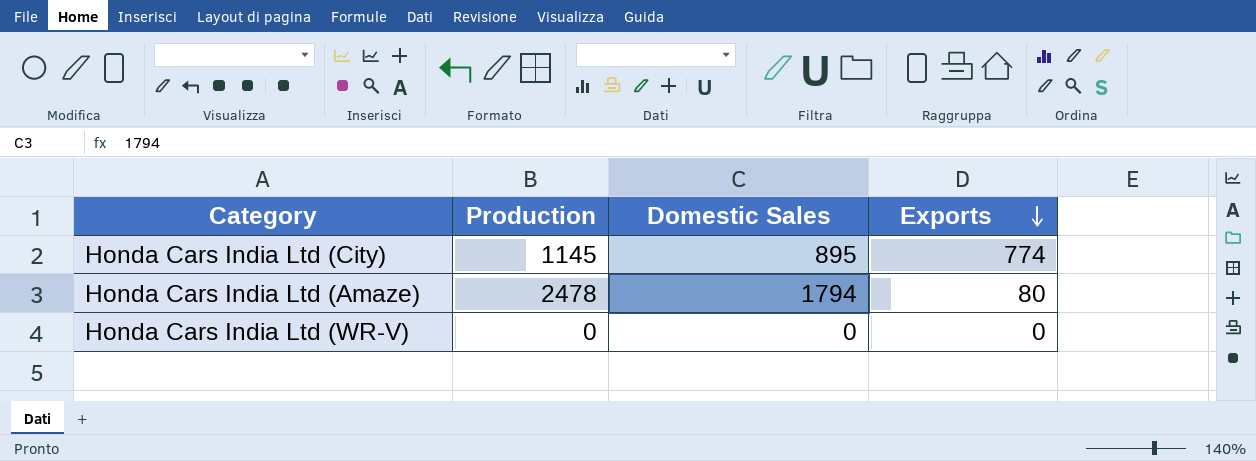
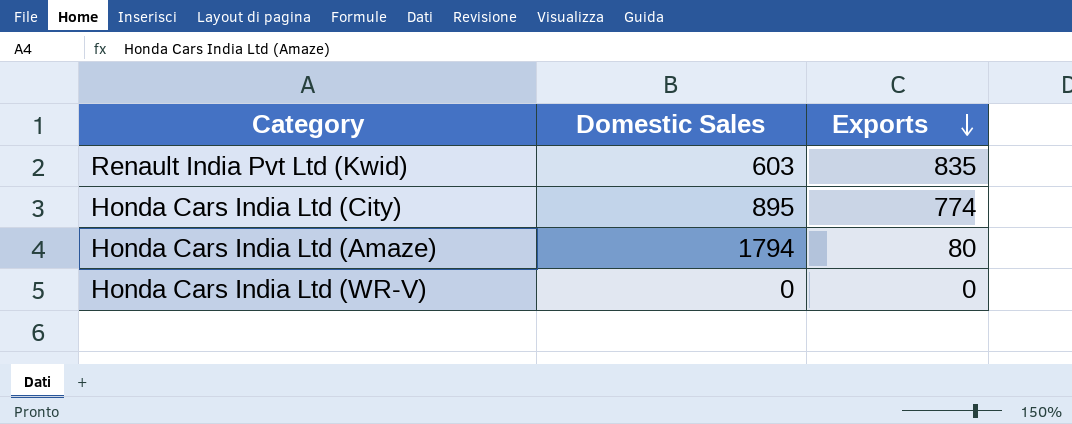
column Production | position: 2 -> none
row Renault India Pvt Ltd (Kwid): none -> 603 | 835

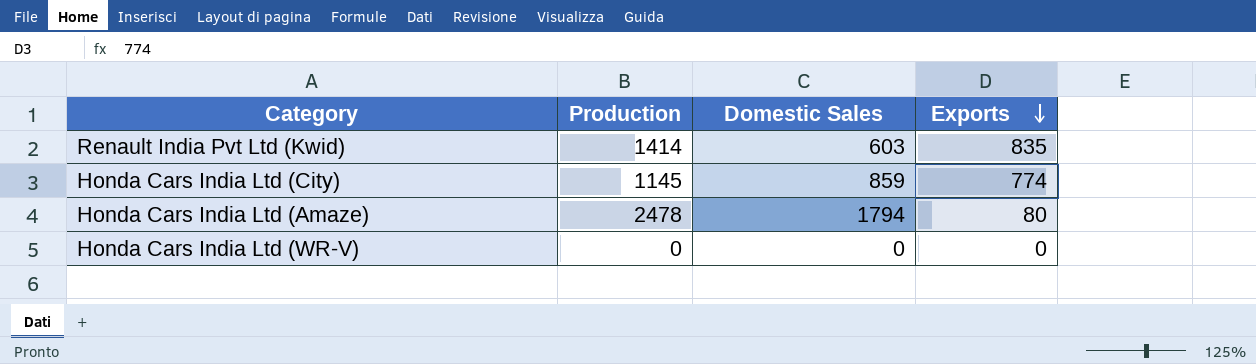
column Production | position: none -> 2
Honda Cars India Ltd (City) | Domestic Sales: 895 -> 859

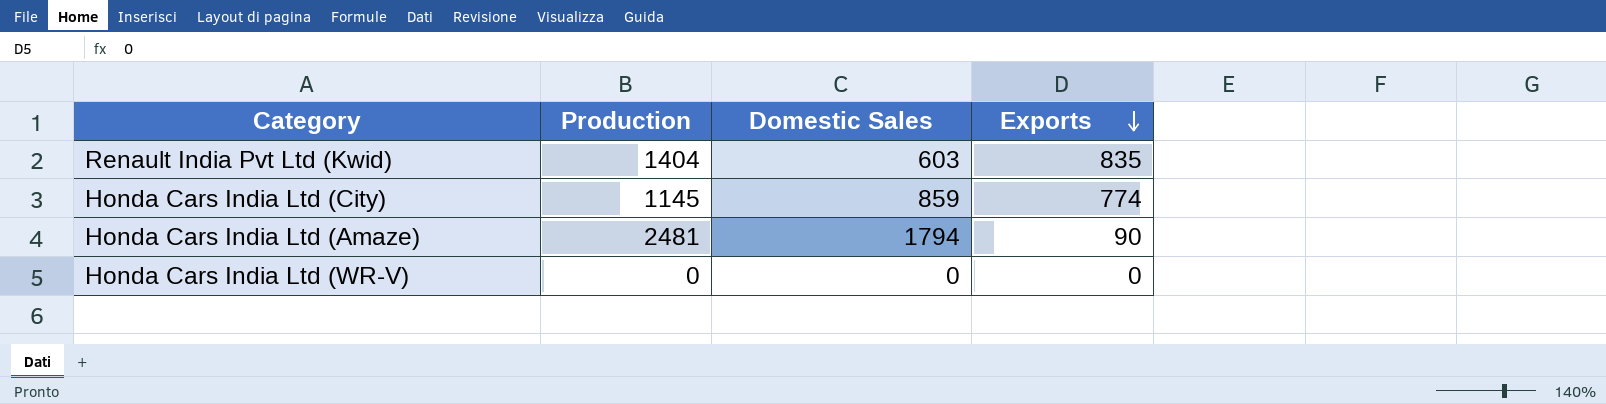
Renault India Pvt Ltd (Kwid) | Production: 1414 -> 1404
Honda Cars India Ltd (Amaze) | Production: 2478 -> 2481
Honda Cars India Ltd (Amaze) | Exports: 80 -> 90

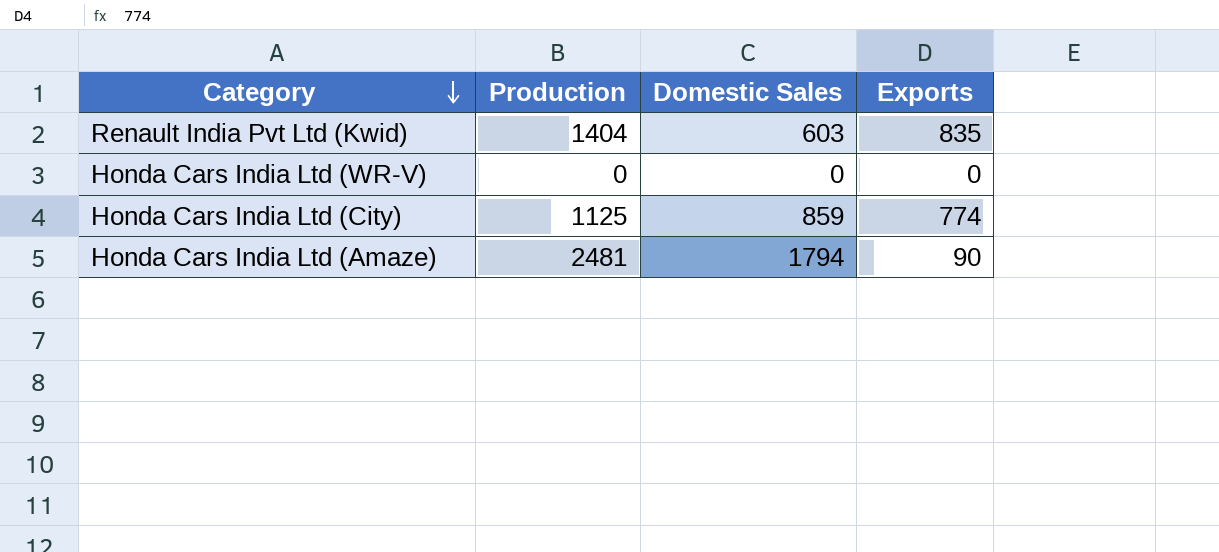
row order: Exports descending -> Category descending
Honda Cars India Ltd (City) | Production: 1145 -> 1125

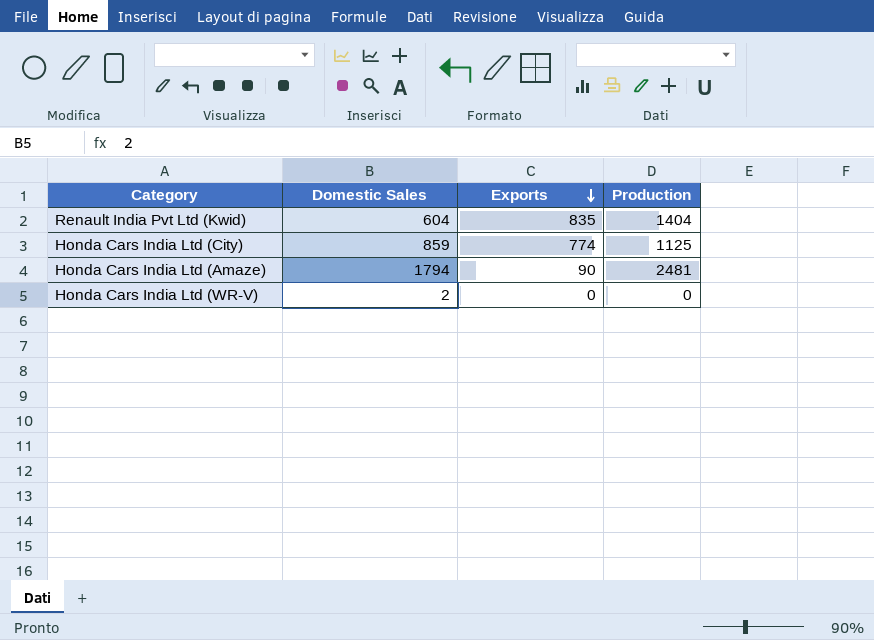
row order: Category descending -> Exports descending
column Production | position: 2 -> 4
Renault India Pvt Ltd (Kwid) | Domestic Sales: 603 -> 604
Honda Cars India Ltd (WR-V) | Domestic Sales: 0 -> 2

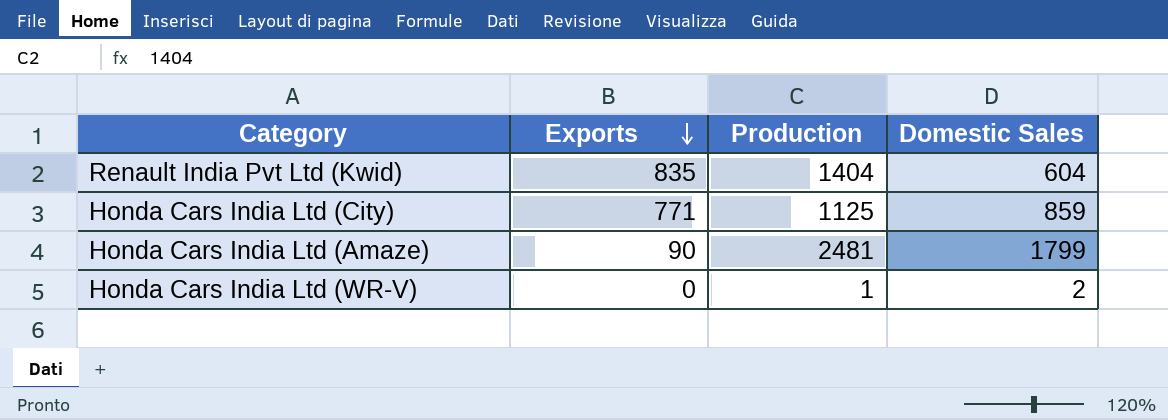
column Domestic Sales | position: 2 -> 4
Honda Cars India Ltd (City) | Exports: 774 -> 771
Honda Cars India Ltd (Amaze) | Domestic Sales: 1794 -> 1799
Honda Cars India Ltd (WR-V) | Production: 0 -> 1

